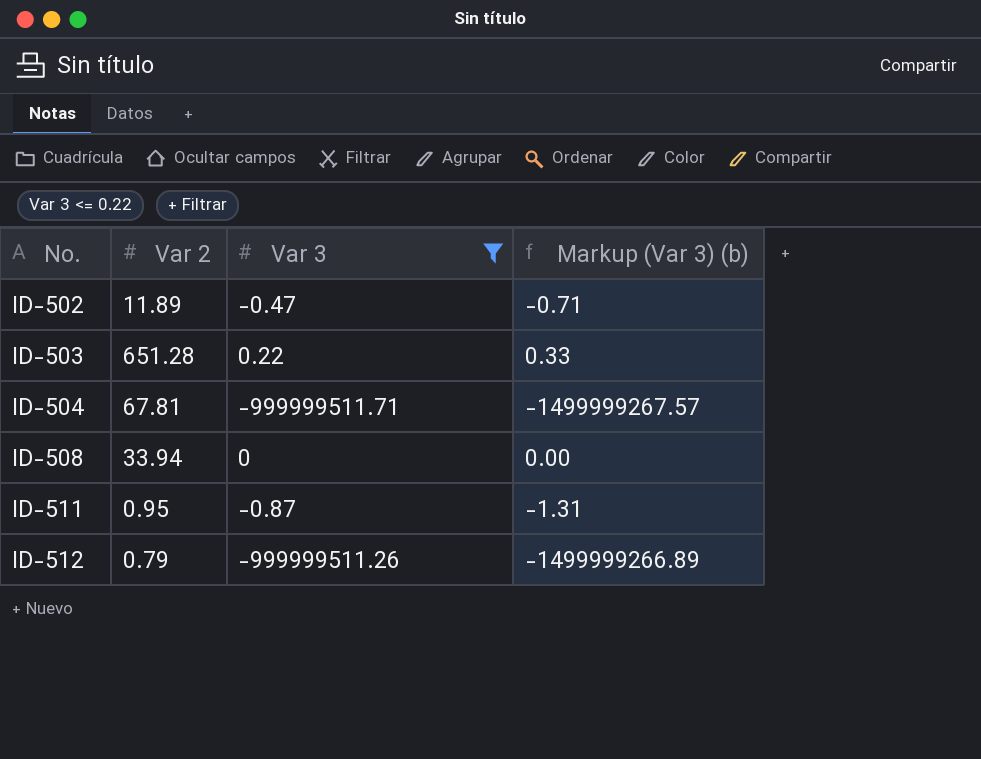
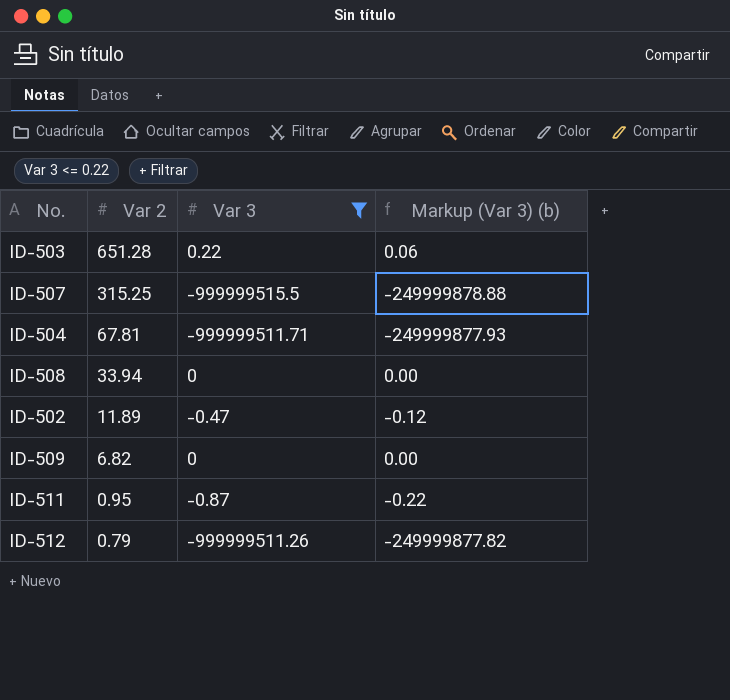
row order: No. ascending -> Var 2 descending
column Markup (Var 3) (b) | formula: [Var 3] * 1.5 -> [Var 3] * 0.25
row ID-507: none -> 315.25 | -999999515.5 | -249999878.88
row ID-509: none -> 6.82 | 0 | 0.00

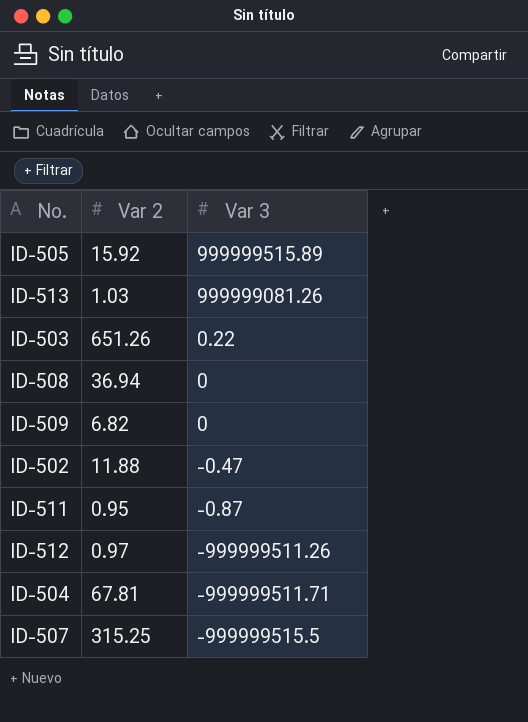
filter: Var 3 <= 0.22 -> none
row order: Var 2 descending -> Var 3 descending
column Markup (Var 3) (b) | formula: [Var 3] * 0.25 -> none
ID-503 | Var 2: 651.28 -> 651.26
ID-508 | Var 2: 33.94 -> 36.94
ID-502 | Var 2: 11.89 -> 11.88
ID-512 | Var 2: 0.79 -> 0.97

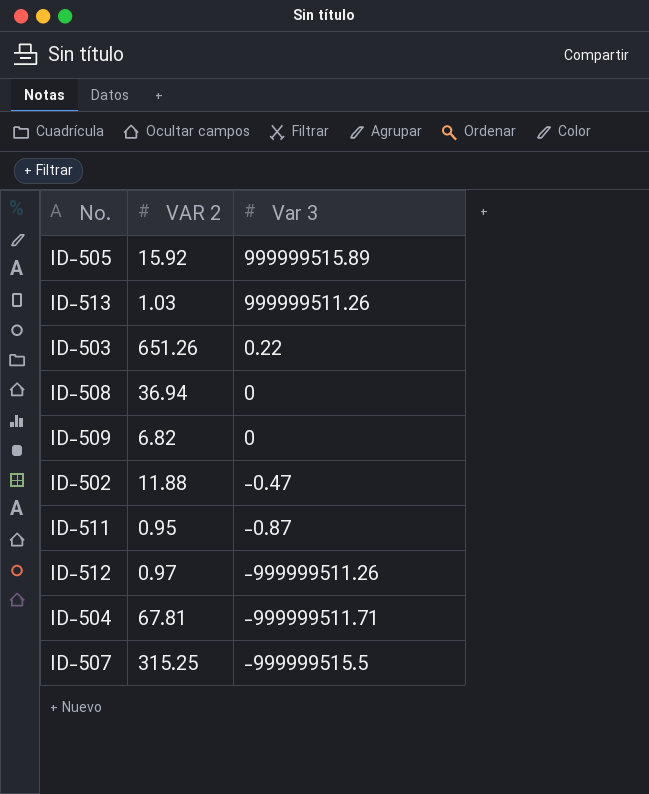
column name: Var 2 -> VAR 2
ID-513 | Var 3: 999999081.26 -> 999999511.26

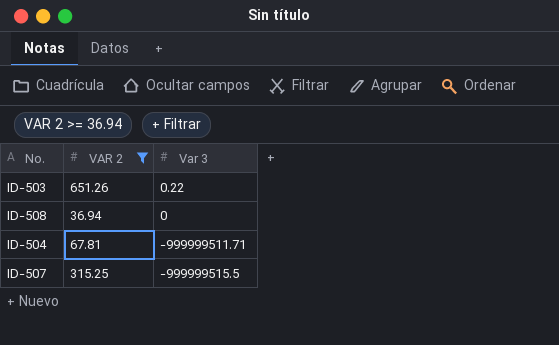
filter: none -> VAR 2 >= 36.94

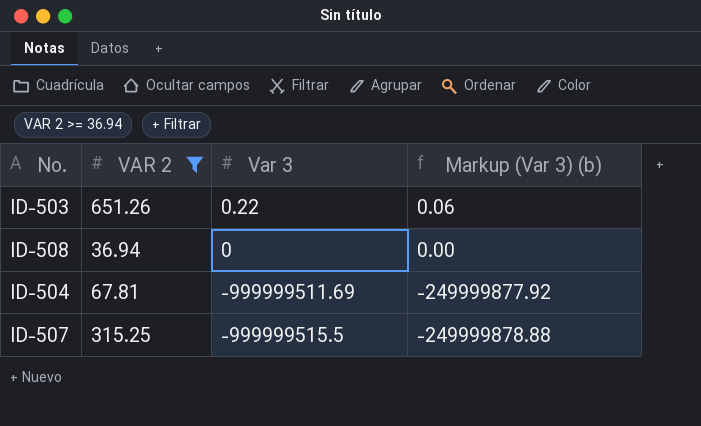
column Markup (Var 3) (b) | formula: none -> [Var 3] * 0.25
ID-504 | Var 3: -999999511.71 -> -999999511.69

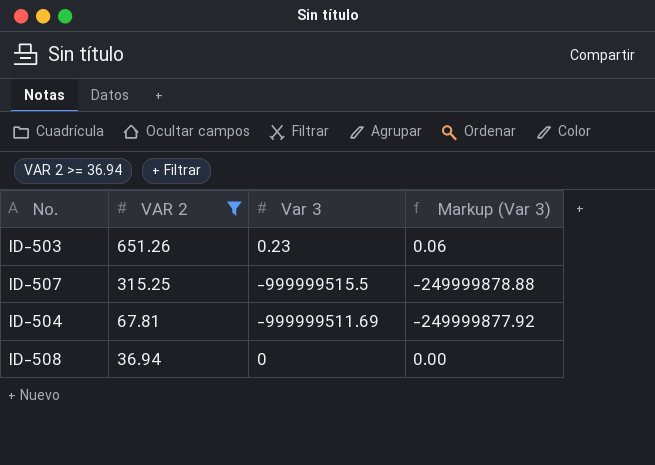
row order: Var 3 descending -> VAR 2 descending
column name: Markup (Var 3) (b) -> Markup (Var 3)
ID-503 | Var 3: 0.22 -> 0.23

